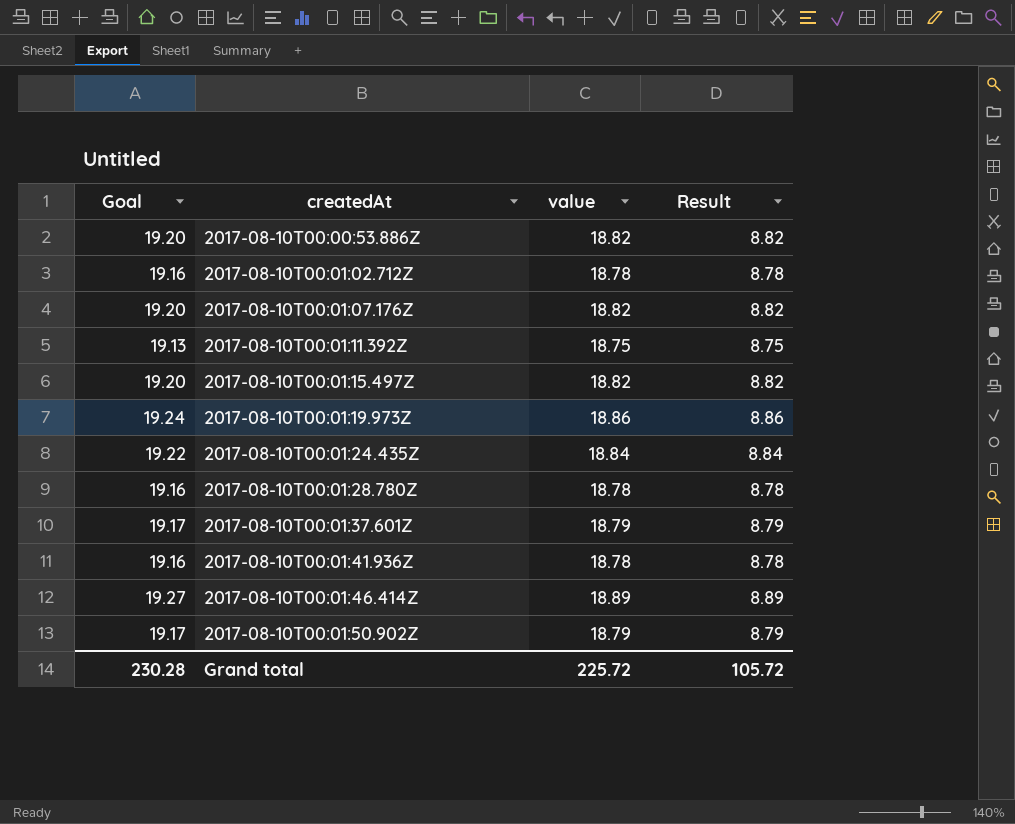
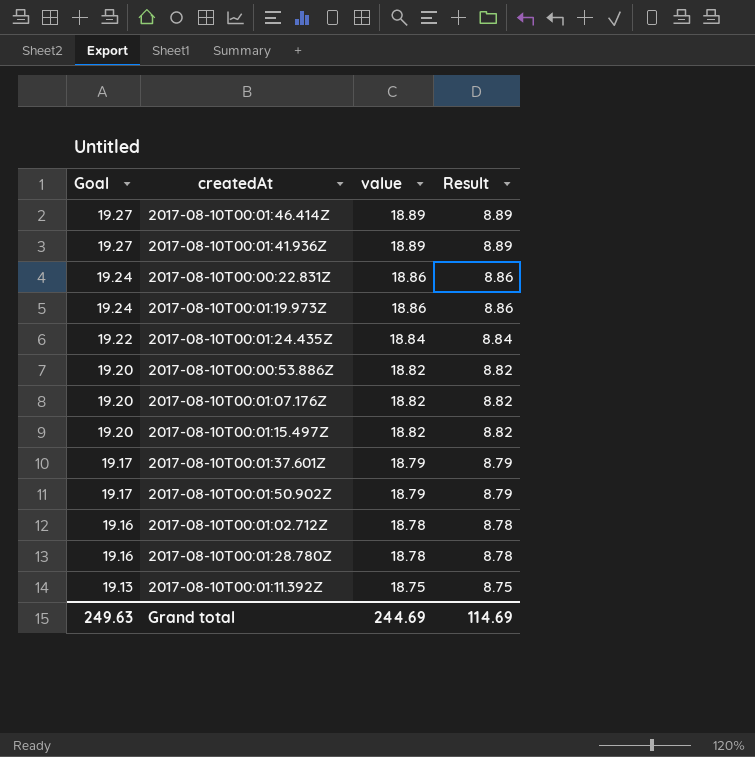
row order: createdAt ascending -> Goal descending
2017-08-10T00:01:41.936Z | Goal: 19.16 -> 19.27
2017-08-10T00:01:41.936Z | value: 18.78 -> 18.89
2017-08-10T00:01:41.936Z | Result: 8.78 -> 8.89
row 2017-08-10T00:00:22.831Z: none -> 19.24 | 18.86 | 8.86
Grand total | Goal: 230.28 -> 249.63
Grand total | value: 225.72 -> 244.69
Grand total | Result: 105.72 -> 114.69

